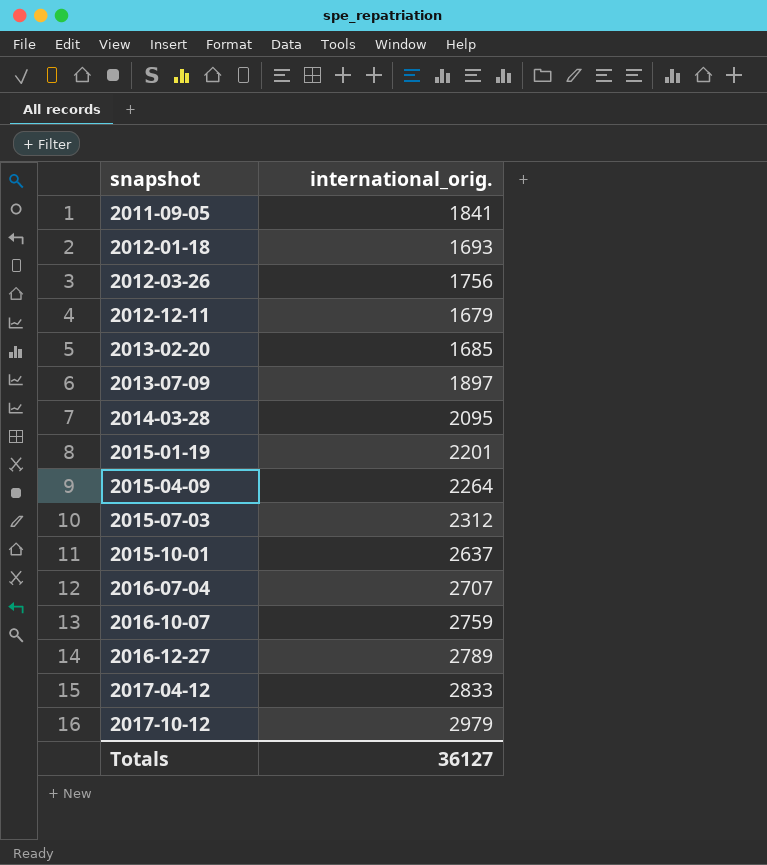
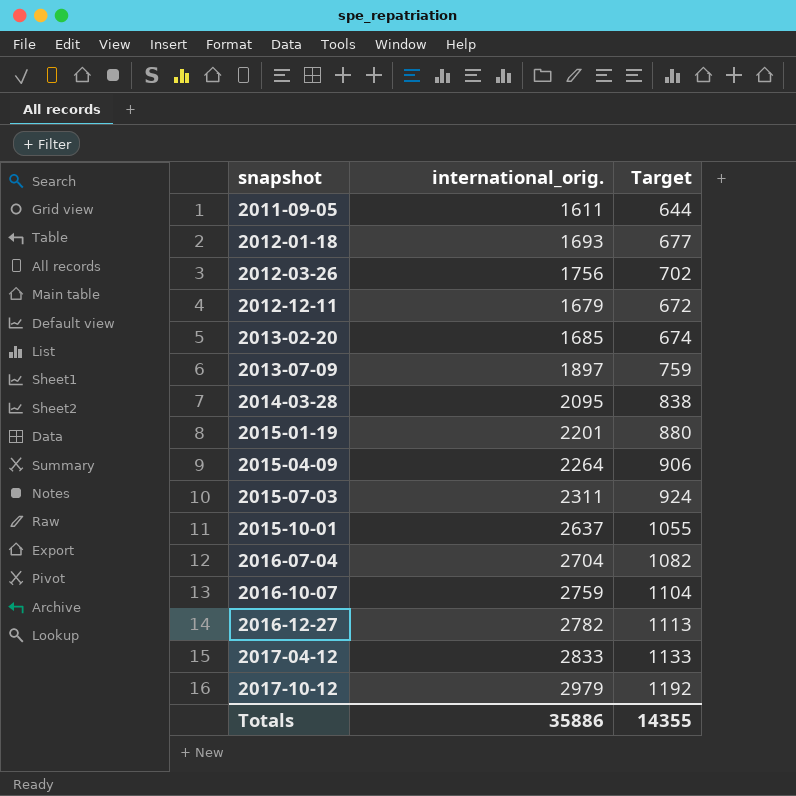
column Target | formula: none -> [international_orig.] * 0.4
2011-09-05 | international_orig.: 1841 -> 1611
2015-07-03 | international_orig.: 2312 -> 2311
2016-07-04 | international_orig.: 2707 -> 2704
2016-12-27 | international_orig.: 2789 -> 2782
Totals | international_orig.: 36127 -> 35886

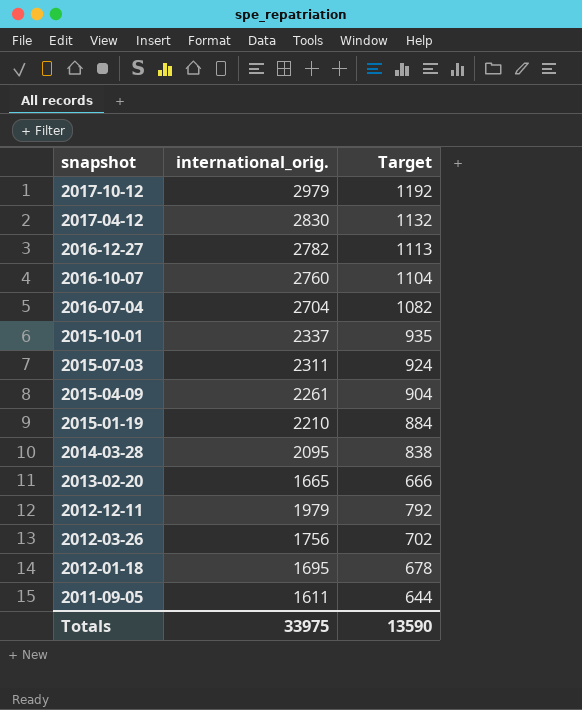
row order: snapshot ascending -> snapshot descending
row 2013-07-09: 1897 | 759 -> none
2017-04-12 | international_orig.: 2833 -> 2830
2017-04-12 | Target: 1133 -> 1132
2016-10-07 | international_orig.: 2759 -> 2760
2015-10-01 | international_orig.: 2637 -> 2337
2015-10-01 | Target: 1055 -> 935
2015-04-09 | international_orig.: 2264 -> 2261
2015-04-09 | Target: 906 -> 904
2015-01-19 | international_orig.: 2201 -> 2210
2015-01-19 | Target: 880 -> 884
2013-02-20 | international_orig.: 1685 -> 1665
2013-02-20 | Target: 674 -> 666
2012-12-11 | international_orig.: 1679 -> 1979
2012-12-11 | Target: 672 -> 792
2012-01-18 | international_orig.: 1693 -> 1695
2012-01-18 | Target: 677 -> 678
Totals | international_orig.: 35886 -> 33975
Totals | Target: 14355 -> 13590

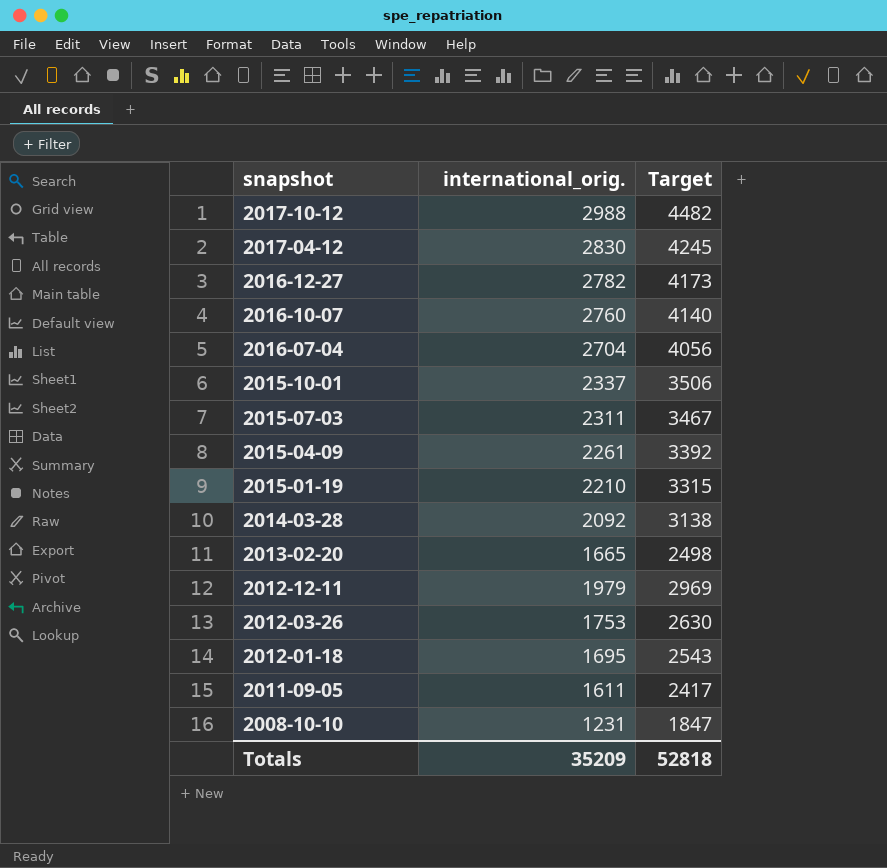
column Target | formula: [international_orig.] * 0.4 -> [international_orig.] * 1.5
2017-10-12 | international_orig.: 2979 -> 2988
2014-03-28 | international_orig.: 2095 -> 2092
2012-03-26 | international_orig.: 1756 -> 1753
row 2008-10-10: none -> 1231 | 1847
Totals | international_orig.: 33975 -> 35209
Totals | Target: 13590 -> 52818

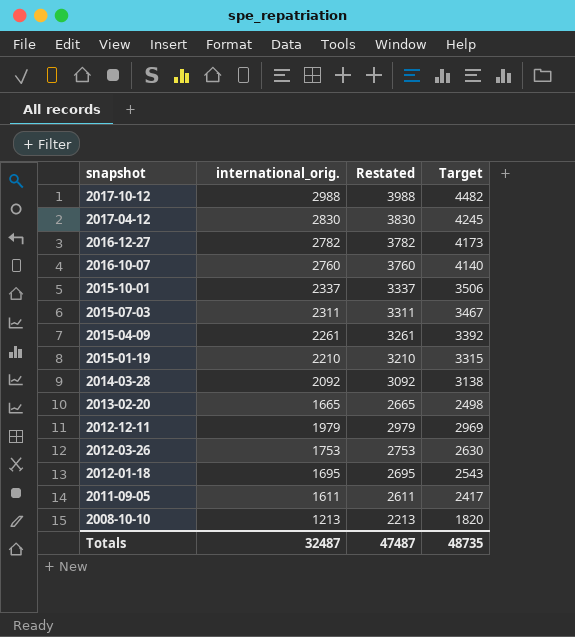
column Restated | formula: none -> [international_orig.] + 1000
row 2016-07-04: 2704 | 4056 -> none
2008-10-10 | international_orig.: 1231 -> 1213
2008-10-10 | Target: 1847 -> 1820
Totals | international_orig.: 35209 -> 32487
Totals | Target: 52818 -> 48735

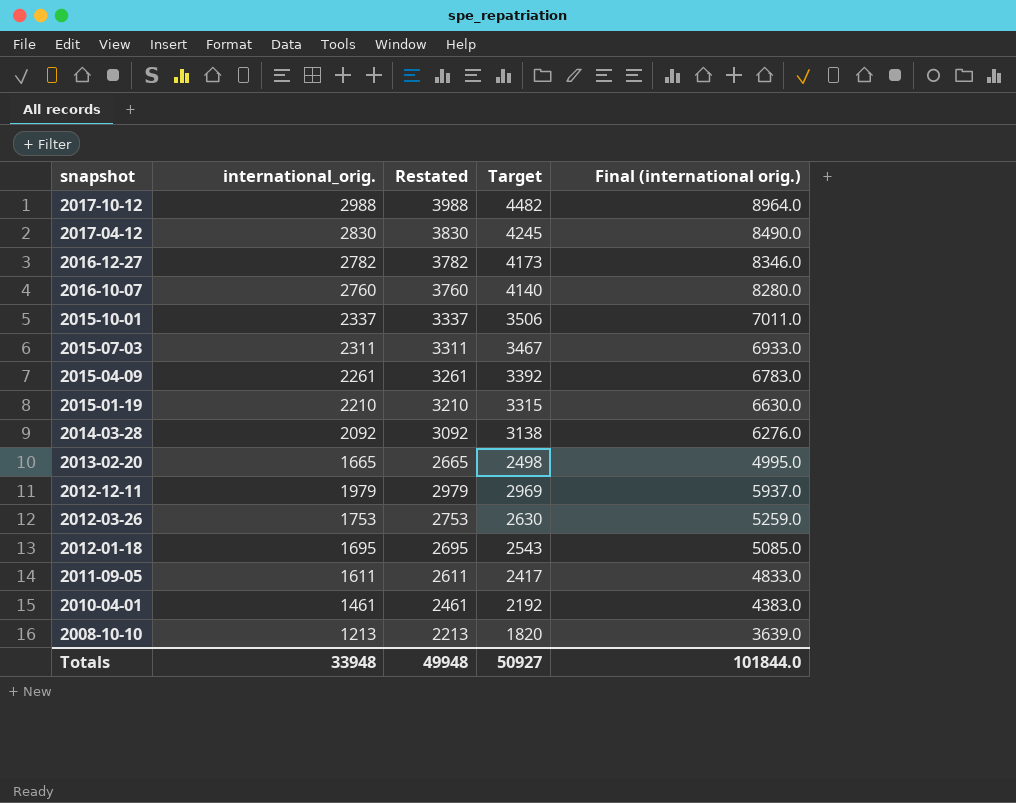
column Final (international orig.) | formula: none -> [international_orig.] * 3
row 2010-04-01: none -> 1461 | 2461 | 2192 | 4383.0
Totals | international_orig.: 32487 -> 33948
Totals | Restated: 47487 -> 49948
Totals | Target: 48735 -> 50927

